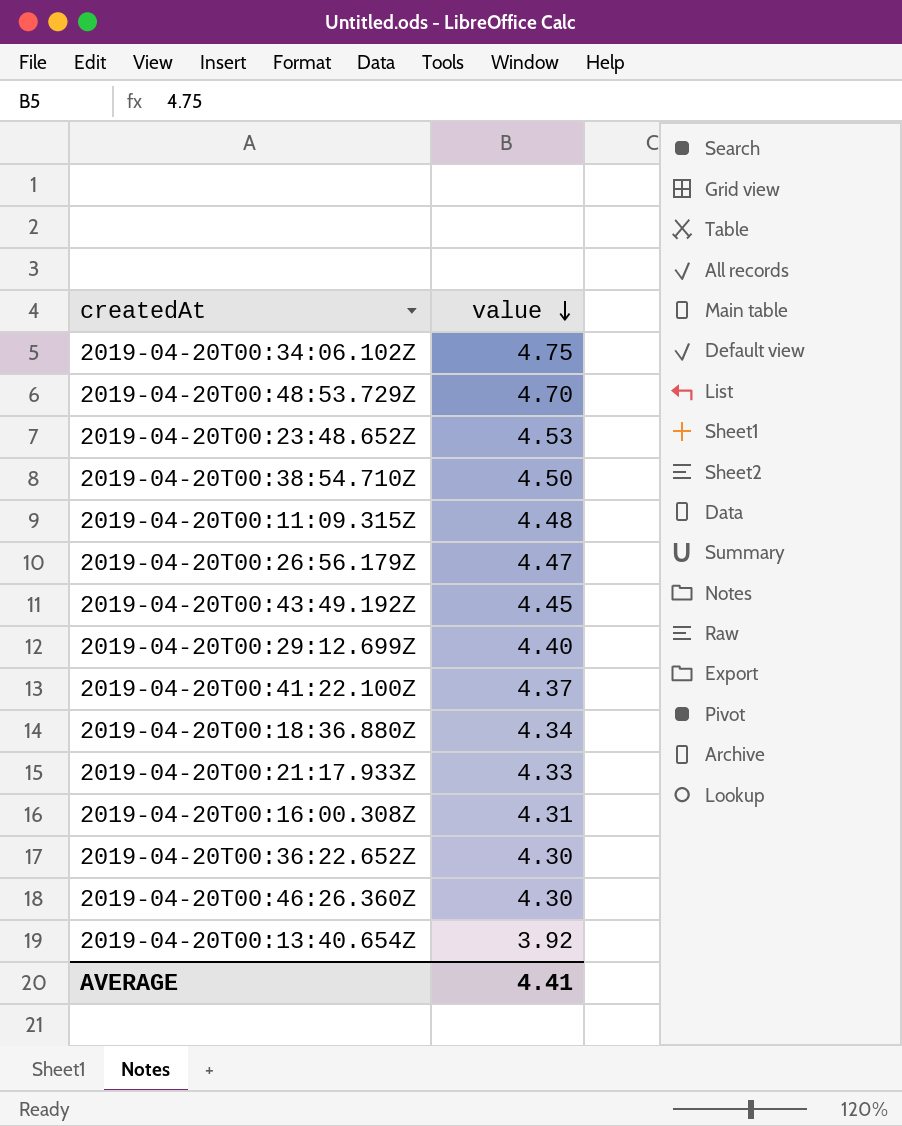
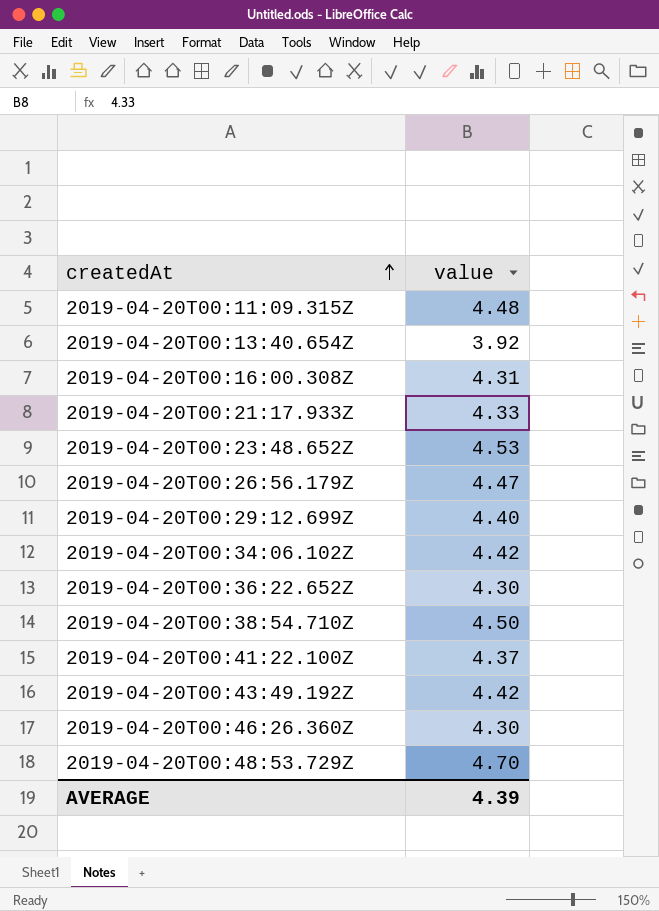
row order: value descending -> createdAt ascending
row 2019-04-20T00:18:36.880Z: 4.34 -> none
2019-04-20T00:34:06.102Z | value: 4.75 -> 4.42
2019-04-20T00:43:49.192Z | value: 4.45 -> 4.42
AVERAGE | value: 4.41 -> 4.39

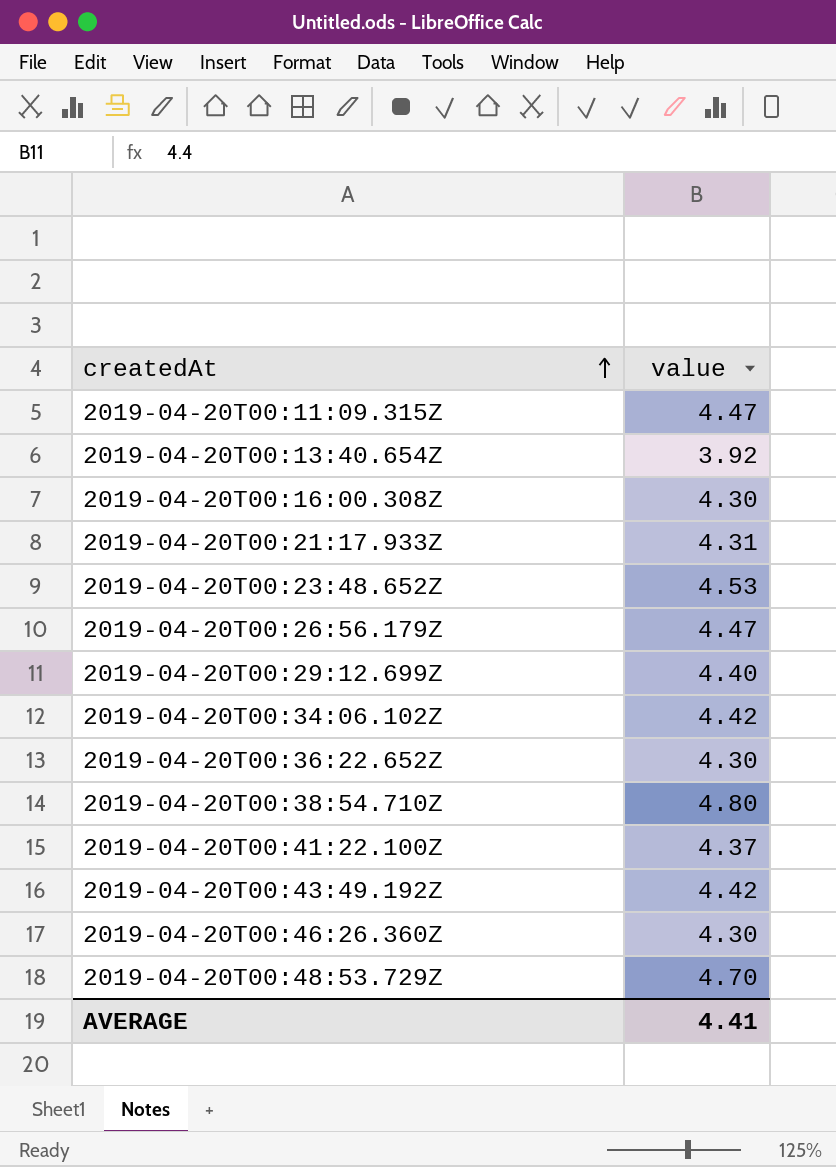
2019-04-20T00:11:09.315Z | value: 4.48 -> 4.47
2019-04-20T00:16:00.308Z | value: 4.31 -> 4.30
2019-04-20T00:21:17.933Z | value: 4.33 -> 4.31
2019-04-20T00:38:54.710Z | value: 4.50 -> 4.80
AVERAGE | value: 4.39 -> 4.41

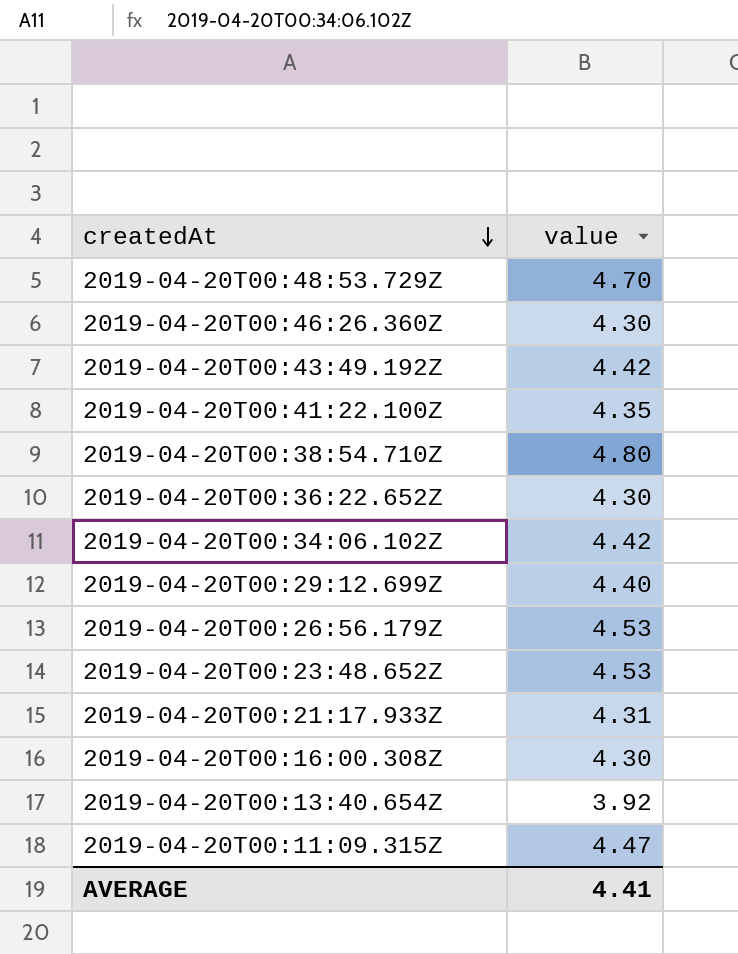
row order: createdAt ascending -> createdAt descending
2019-04-20T00:41:22.100Z | value: 4.37 -> 4.35
2019-04-20T00:26:56.179Z | value: 4.47 -> 4.53

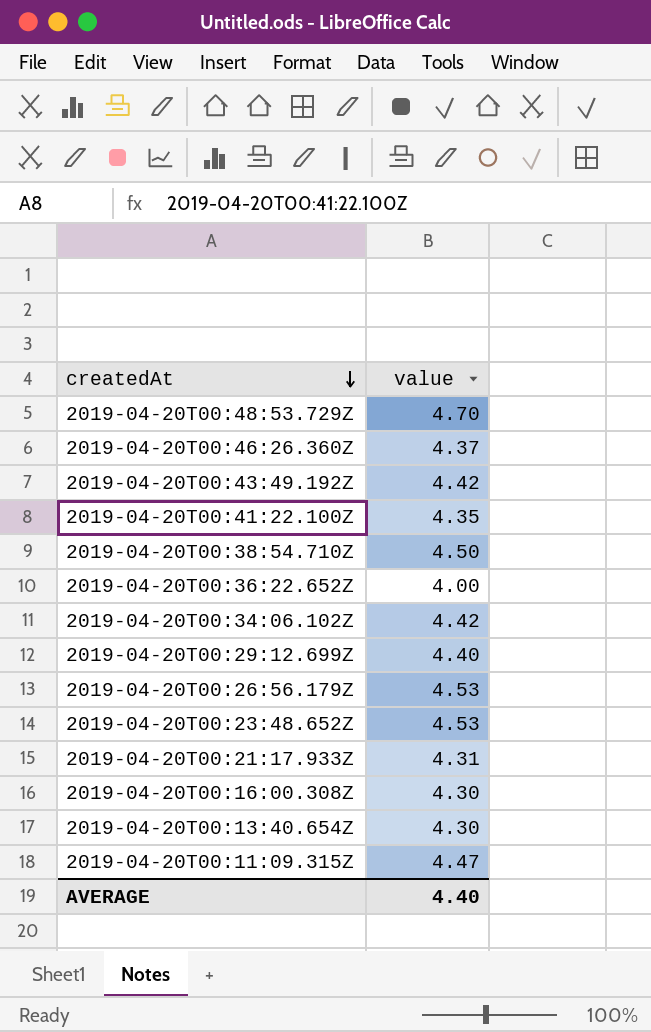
2019-04-20T00:46:26.360Z | value: 4.30 -> 4.37
2019-04-20T00:38:54.710Z | value: 4.80 -> 4.50
2019-04-20T00:36:22.652Z | value: 4.30 -> 4.00
2019-04-20T00:13:40.654Z | value: 3.92 -> 4.30
AVERAGE | value: 4.41 -> 4.40

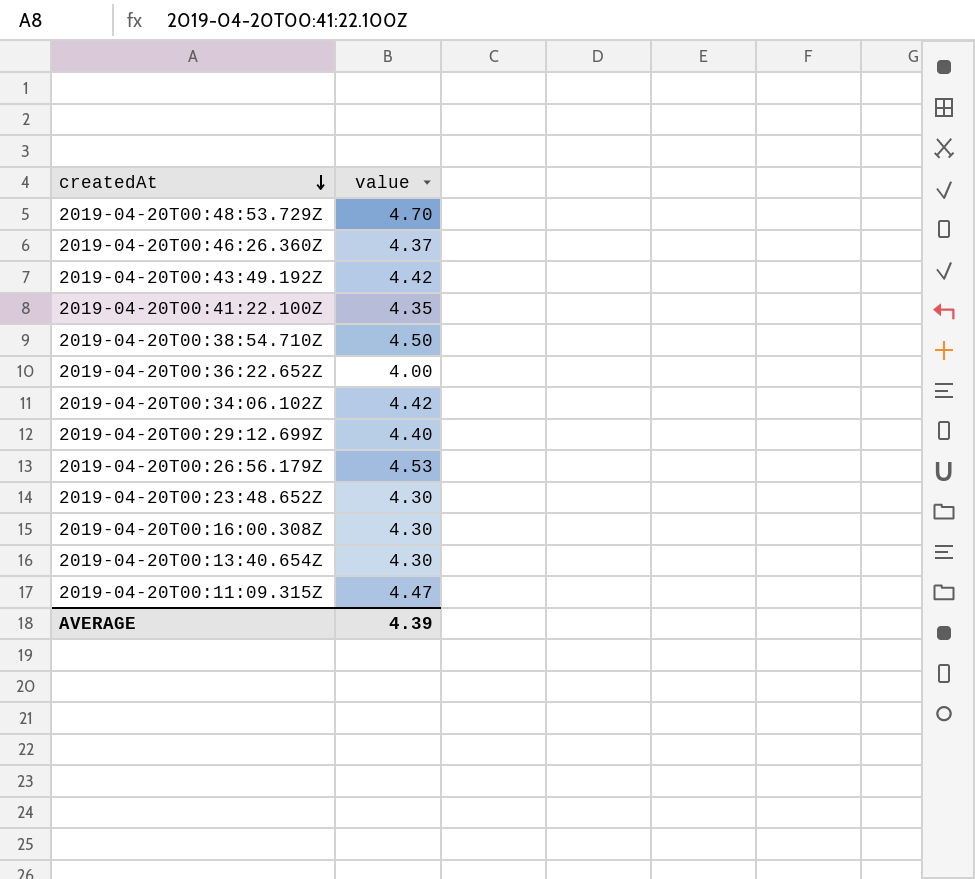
row 2019-04-20T00:21:17.933Z: 4.31 -> none
2019-04-20T00:23:48.652Z | value: 4.53 -> 4.30
AVERAGE | value: 4.40 -> 4.39

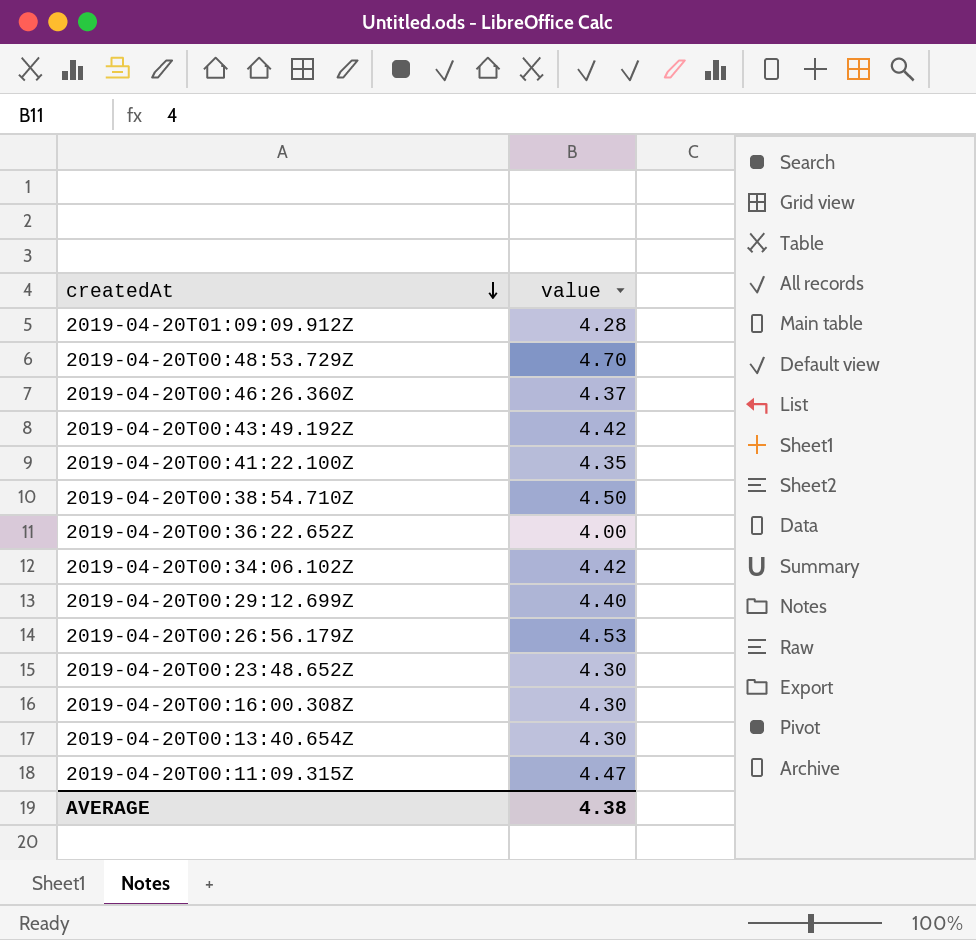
row 2019-04-20T01:09:09.912Z: none -> 4.28
AVERAGE | value: 4.39 -> 4.38

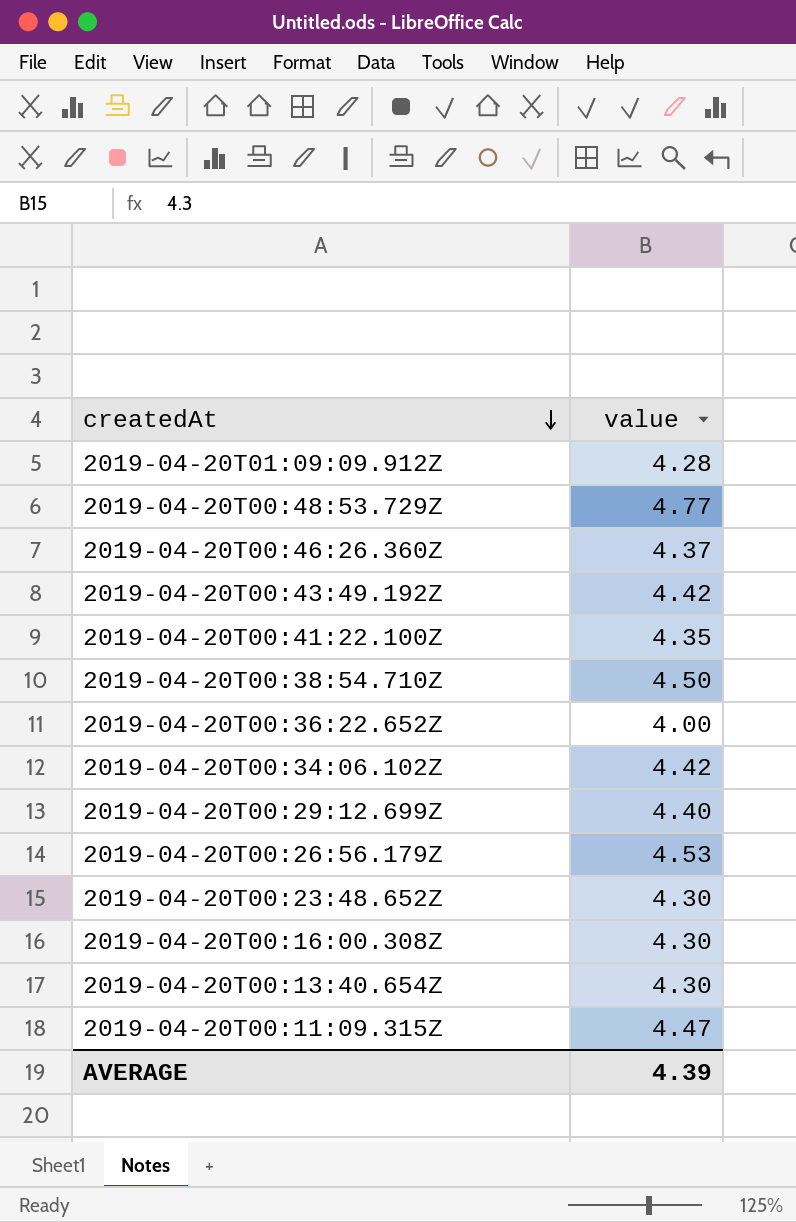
2019-04-20T00:48:53.729Z | value: 4.70 -> 4.77
AVERAGE | value: 4.38 -> 4.39

